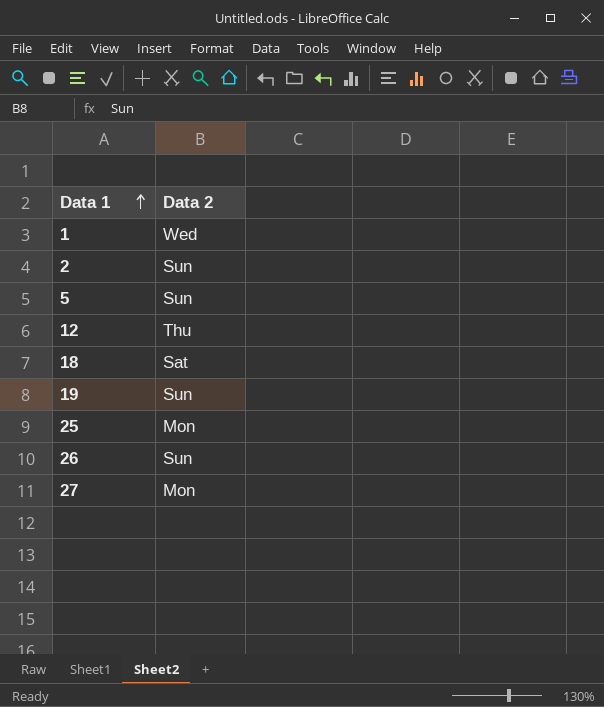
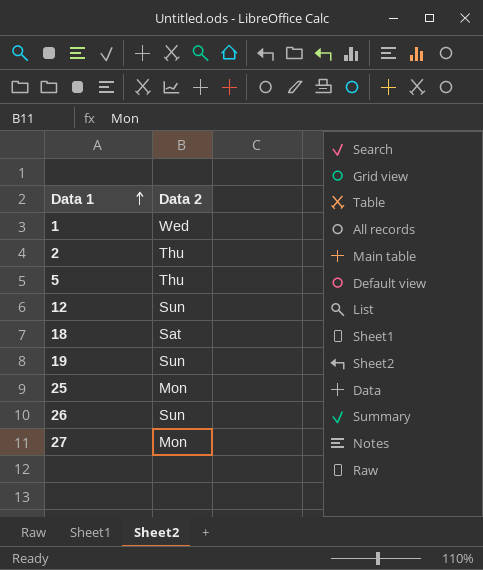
2 | Data 2: Sun -> Thu
5 | Data 2: Sun -> Thu
12 | Data 2: Thu -> Sun

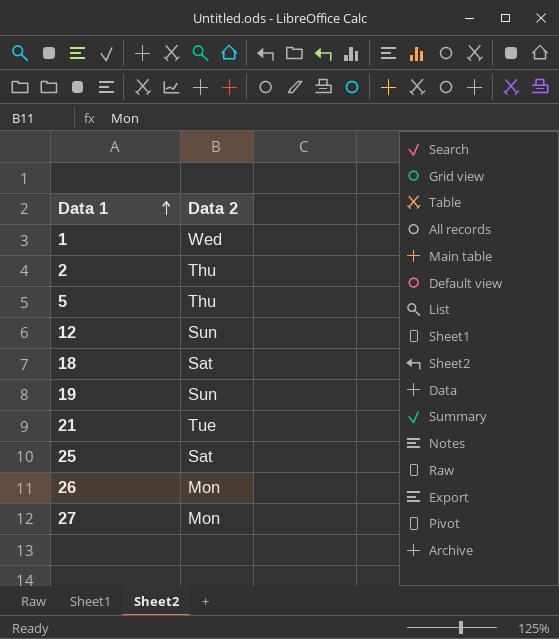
row 21: none -> Tue
25 | Data 2: Mon -> Sat
26 | Data 2: Sun -> Mon

